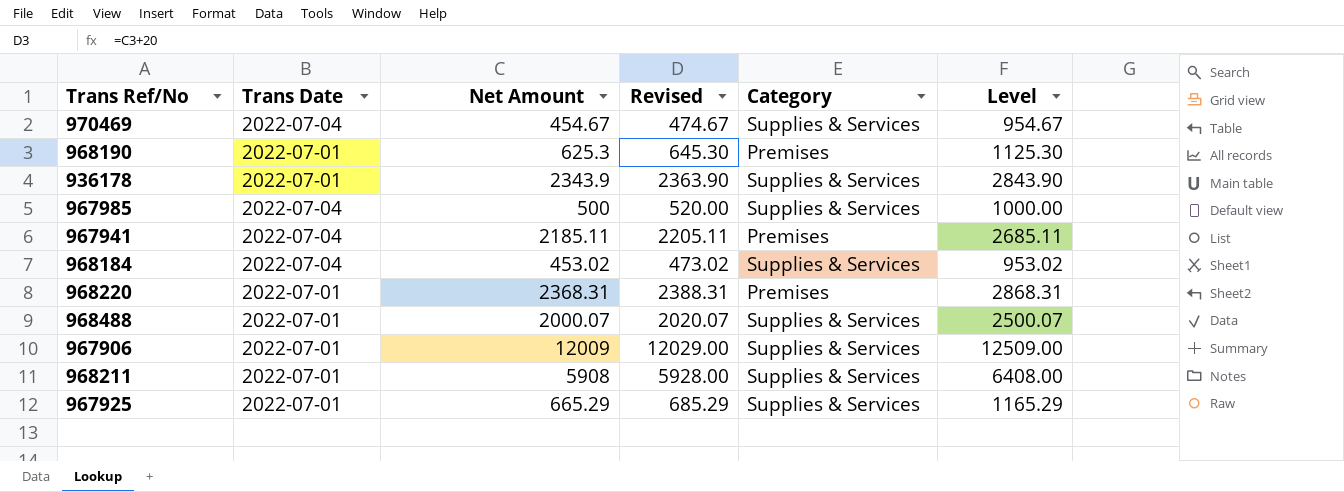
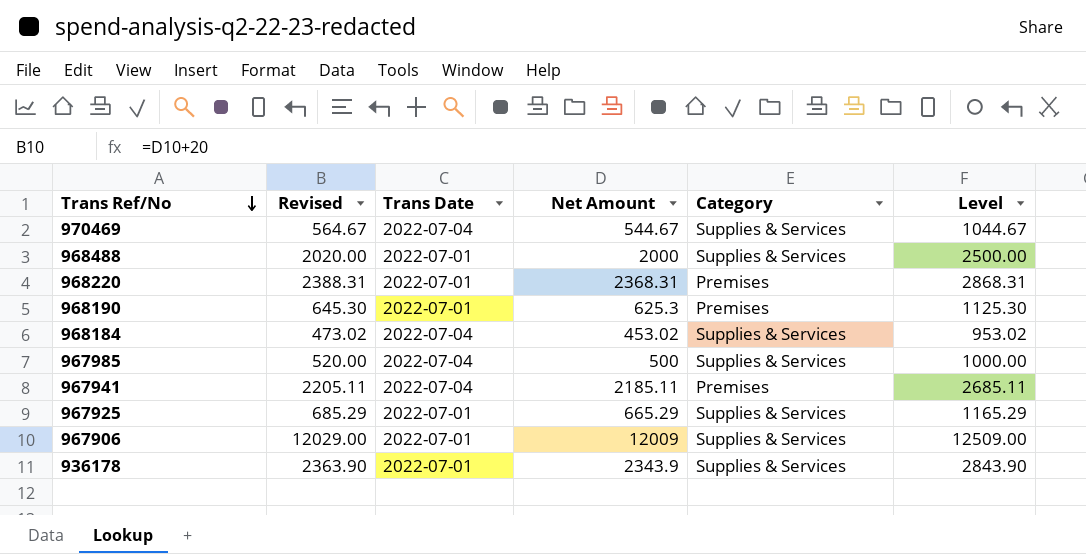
row order: none -> Trans Ref/No descending
column Revised | position: 4 -> 2
row 968211: 2022-07-01 | 5908 | 5928.00 | Supplies & Services | 6408.00 -> none
970469 | Revised: 474.67 -> 564.67
970469 | Net Amount: 454.67 -> 544.67
970469 | Level: 954.67 -> 1044.67
968488 | Revised: 2020.07 -> 2020.00
968488 | Net Amount: 2000.07 -> 2000
968488 | Level: 2500.07 -> 2500.00

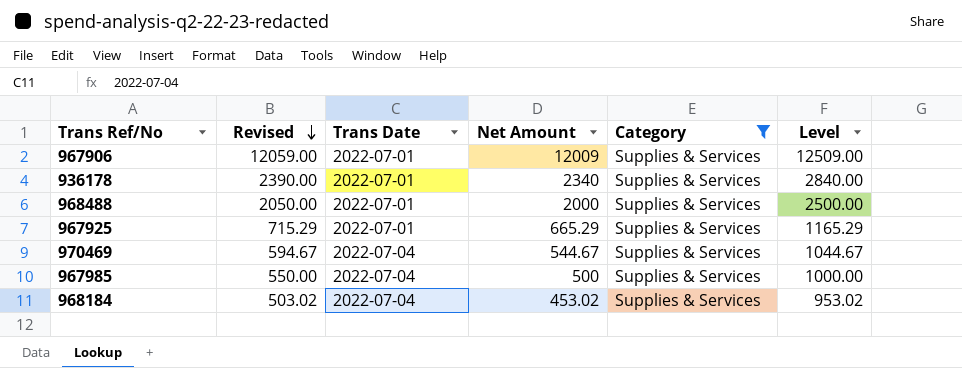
filter: none -> Category = Supplies & Services
row order: Trans Ref/No descending -> Revised descending
column Revised | formula: [Net Amount] + 20 -> [Net Amount] + 50
936178 | Net Amount: 2343.9 -> 2340
936178 | Level: 2843.90 -> 2840.00

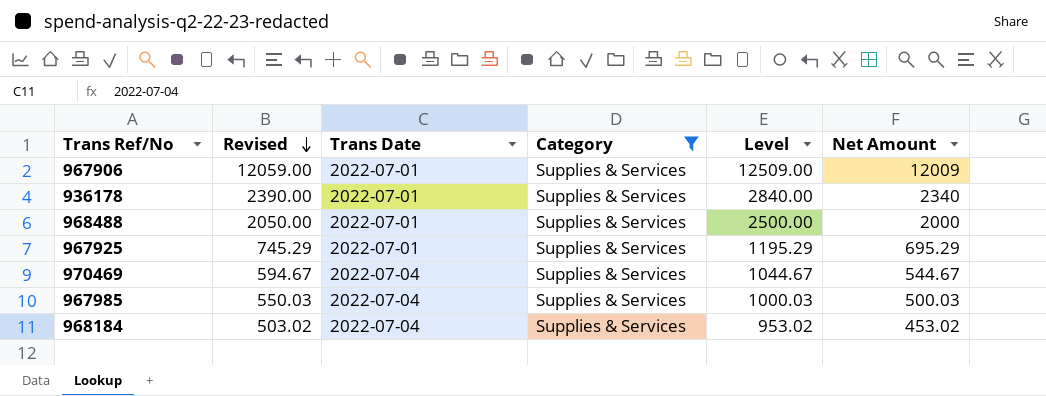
column Net Amount | position: 4 -> 6
967925 | Revised: 715.29 -> 745.29
967925 | Level: 1165.29 -> 1195.29
967925 | Net Amount: 665.29 -> 695.29
967985 | Revised: 550.00 -> 550.03
967985 | Level: 1000.00 -> 1000.03
967985 | Net Amount: 500 -> 500.03

